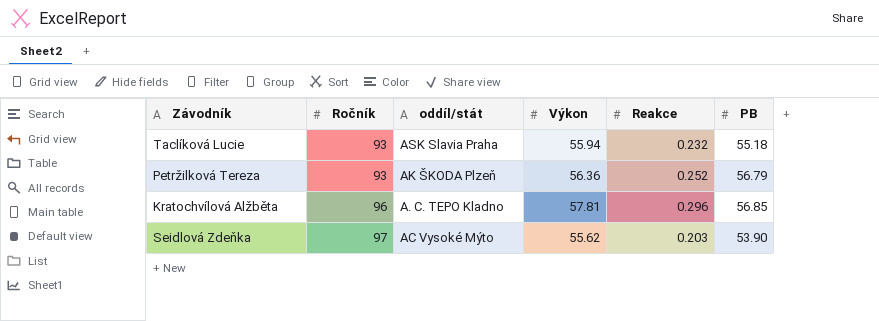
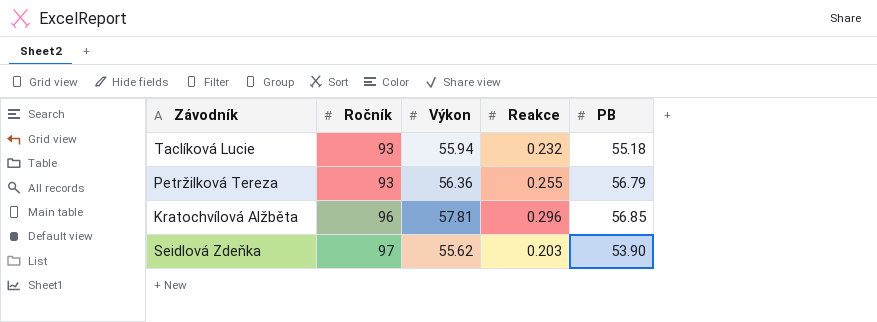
column oddíl/stát | position: 3 -> none
Petržilková Tereza | Reakce: 0.252 -> 0.255

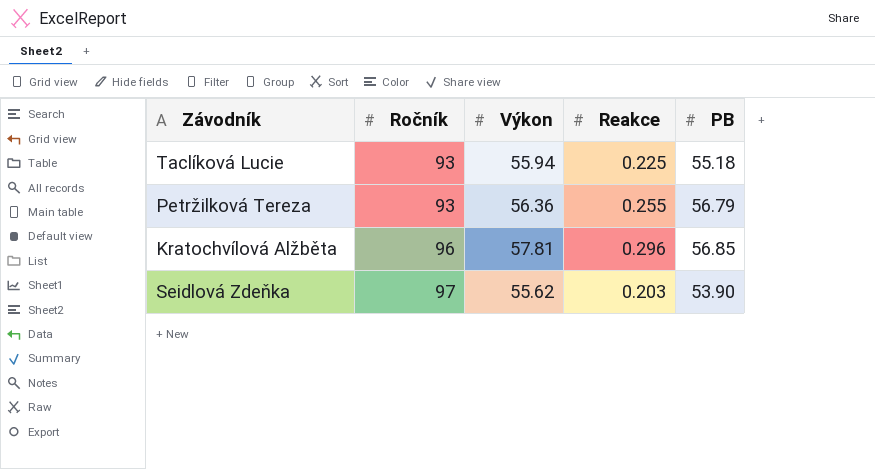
Taclíková Lucie | Reakce: 0.232 -> 0.225

